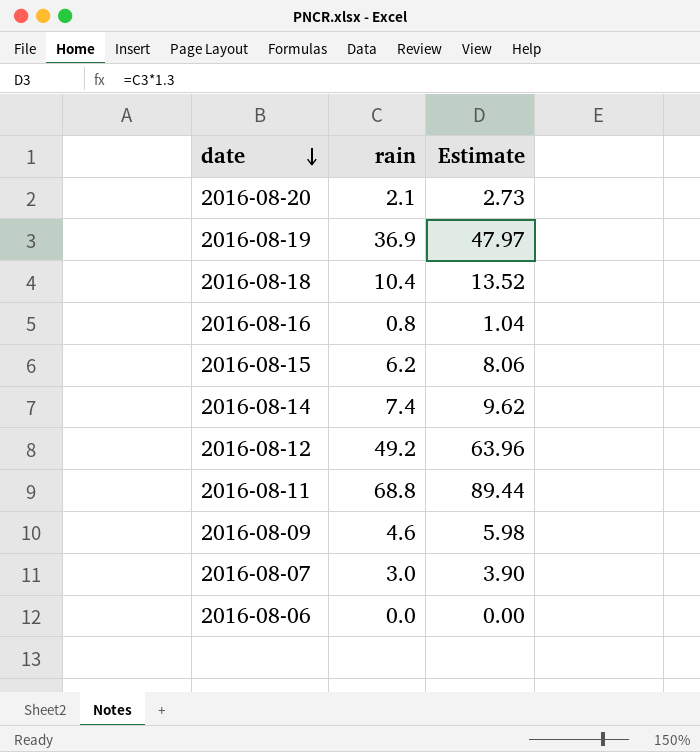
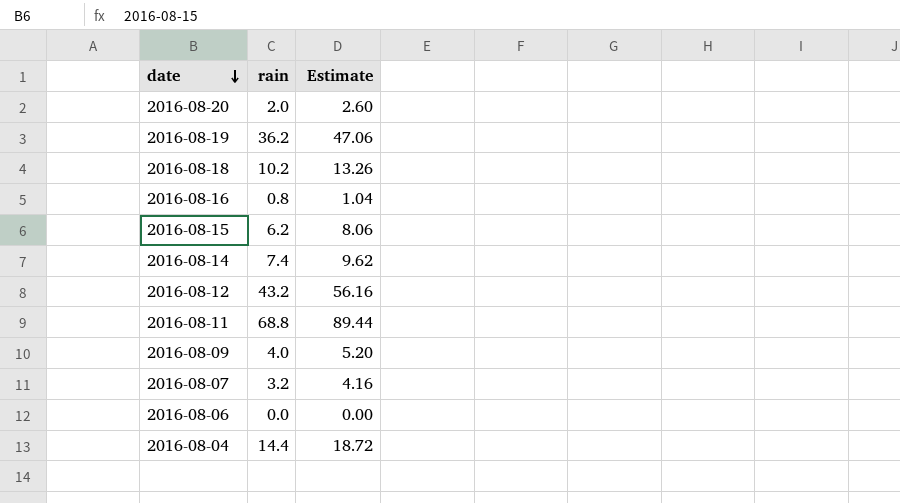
2016-08-20 | rain: 2.1 -> 2.0
2016-08-20 | Estimate: 2.73 -> 2.60
2016-08-19 | rain: 36.9 -> 36.2
2016-08-19 | Estimate: 47.97 -> 47.06
2016-08-18 | rain: 10.4 -> 10.2
2016-08-18 | Estimate: 13.52 -> 13.26
2016-08-12 | rain: 49.2 -> 43.2
2016-08-12 | Estimate: 63.96 -> 56.16
2016-08-09 | rain: 4.6 -> 4.0
2016-08-09 | Estimate: 5.98 -> 5.20
2016-08-07 | rain: 3.0 -> 3.2
2016-08-07 | Estimate: 3.90 -> 4.16
row 2016-08-04: none -> 14.4 | 18.72

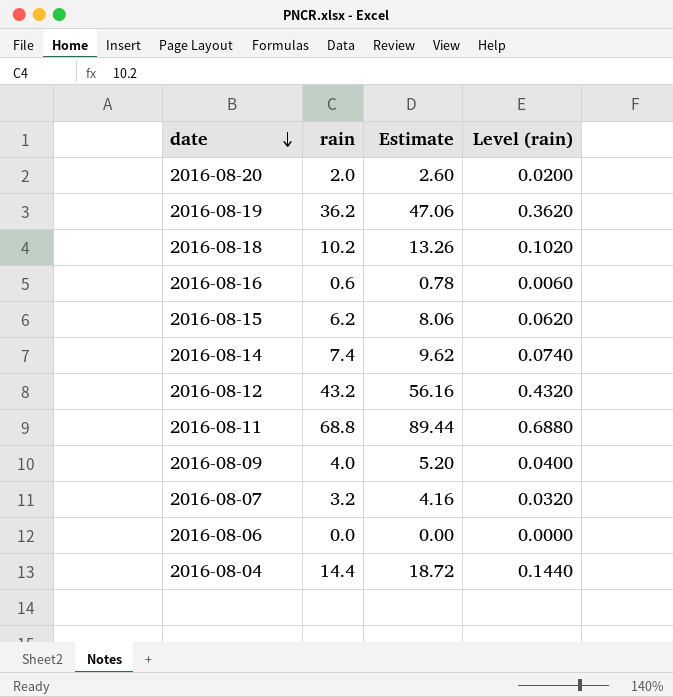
column Level (rain) | formula: none -> [rain] * 0.01
2016-08-16 | rain: 0.8 -> 0.6
2016-08-16 | Estimate: 1.04 -> 0.78

